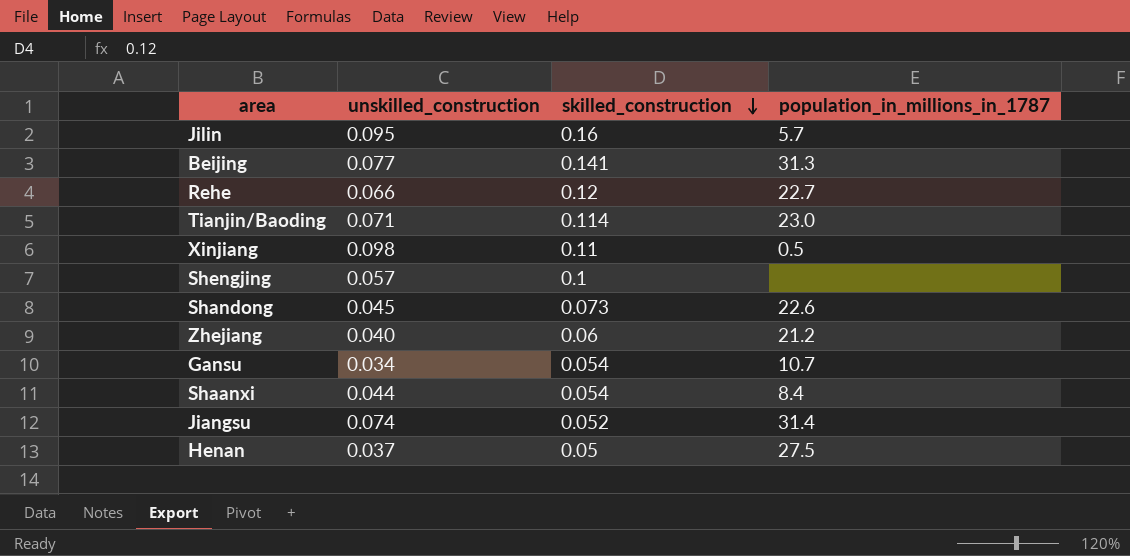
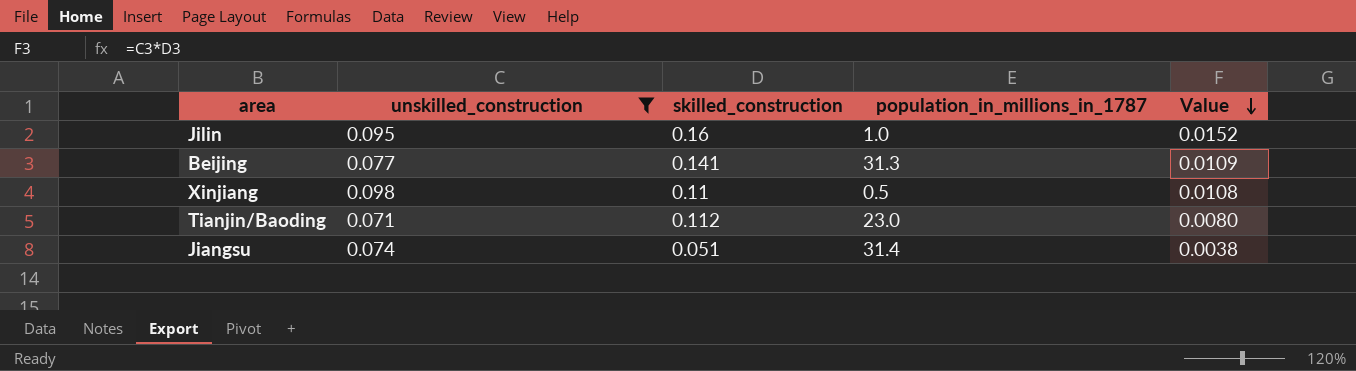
filter: none -> unskilled_construction >= 0.071
row order: skilled_construction descending -> Value descending
column Value | formula: none -> [unskilled_construction] * [skilled_construction]
Jilin | population_in_millions_in_1787: 5.7 -> 1.0
Tianjin/Baoding | skilled_construction: 0.114 -> 0.112
Jiangsu | skilled_construction: 0.052 -> 0.051

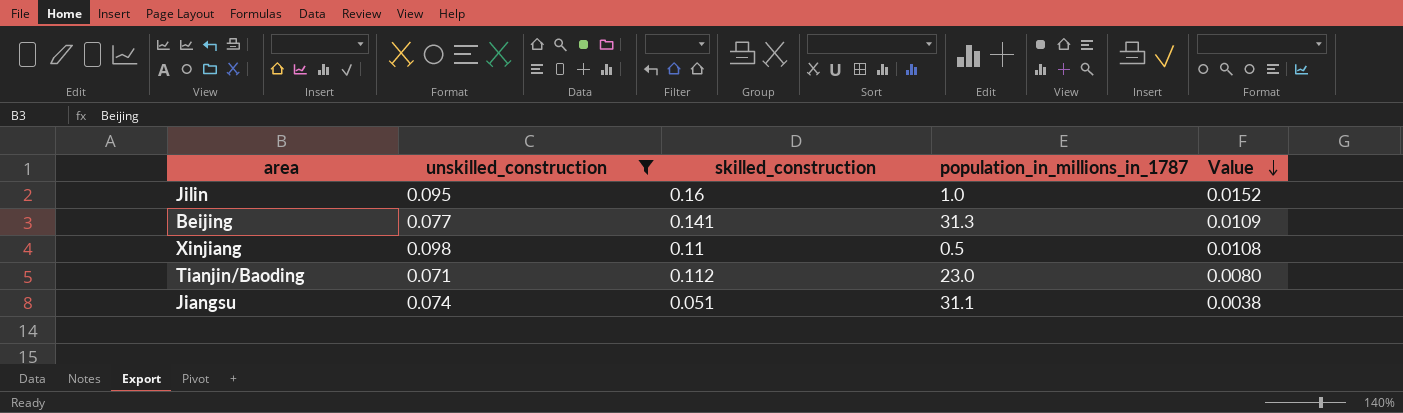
Jiangsu | population_in_millions_in_1787: 31.4 -> 31.1

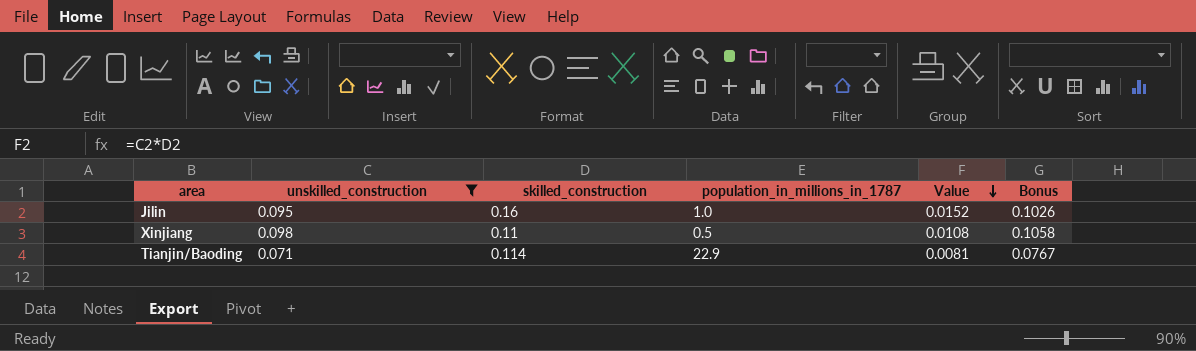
column Bonus | formula: none -> [unskilled_construction] * 1.08
row Beijing: 0.077 | 0.141 | 31.3 | 0.0109 -> none
row Jiangsu: 0.074 | 0.051 | 31.1 | 0.0038 -> none
Tianjin/Baoding | skilled_construction: 0.112 -> 0.114
Tianjin/Baoding | population_in_millions_in_1787: 23.0 -> 22.9
Tianjin/Baoding | Value: 0.0080 -> 0.0081

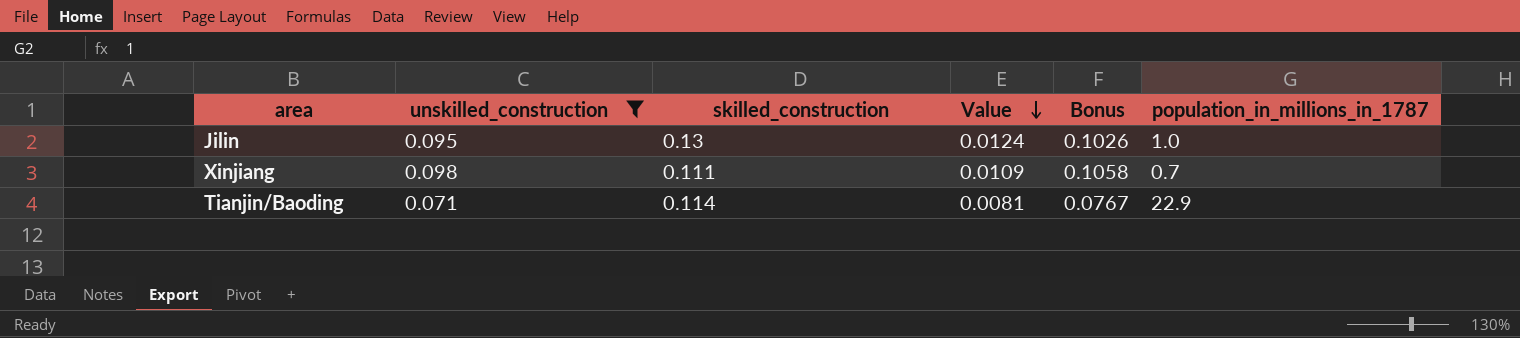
column population_in_millions_in_1787 | position: 4 -> 6
Jilin | skilled_construction: 0.16 -> 0.13
Jilin | Value: 0.0152 -> 0.0124
Xinjiang | skilled_construction: 0.11 -> 0.111
Xinjiang | Value: 0.0108 -> 0.0109
Xinjiang | population_in_millions_in_1787: 0.5 -> 0.7

